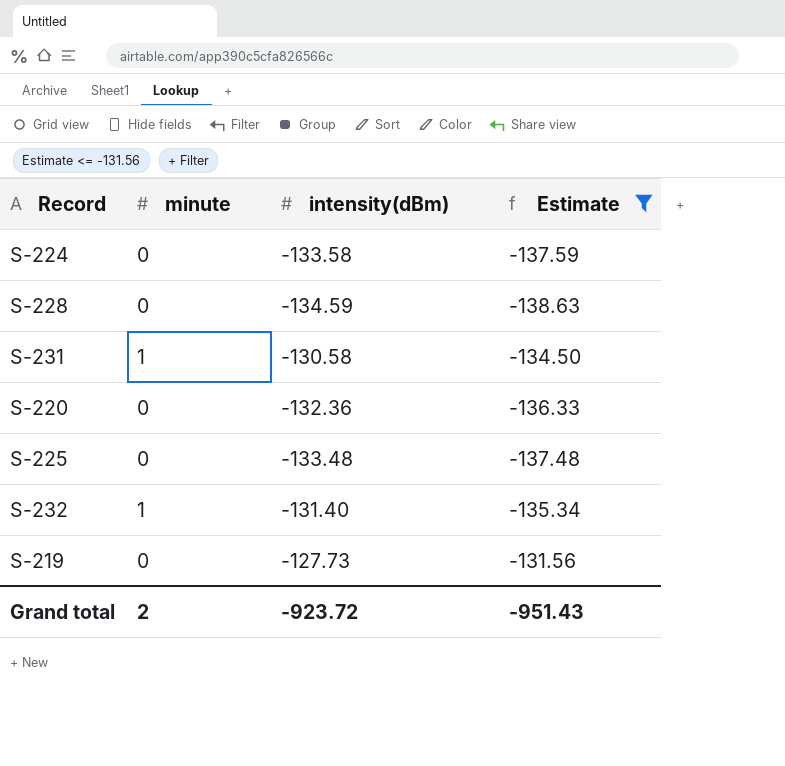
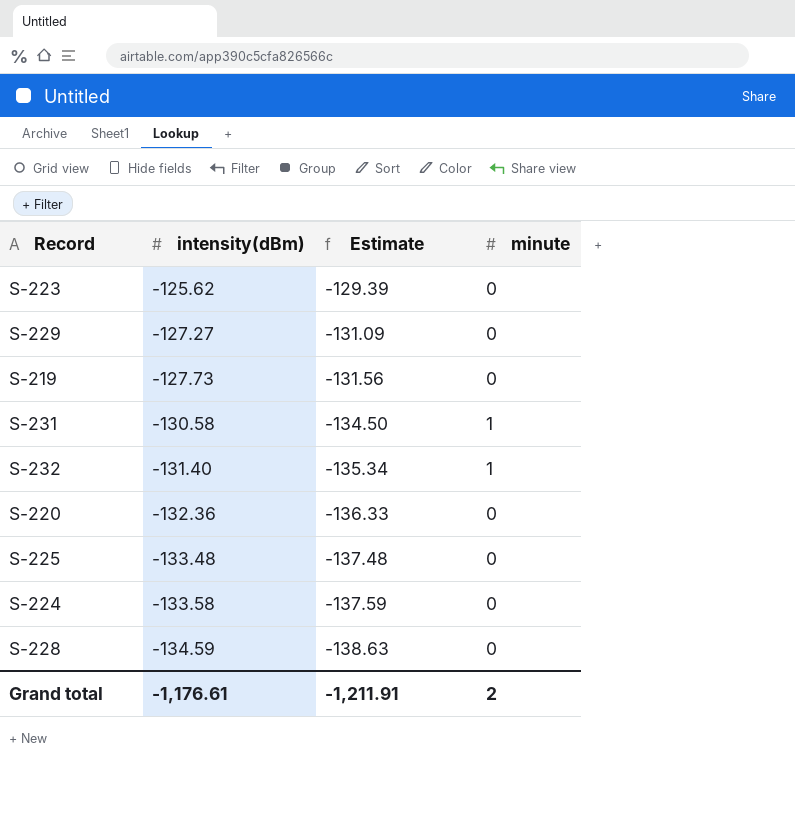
filter: Estimate <= -131.56 -> none
row order: none -> intensity(dBm) descending
column minute | position: 2 -> 4
Grand total | intensity(dBm): -923.72 -> -1,176.61
Grand total | Estimate: -951.43 -> -1,211.91

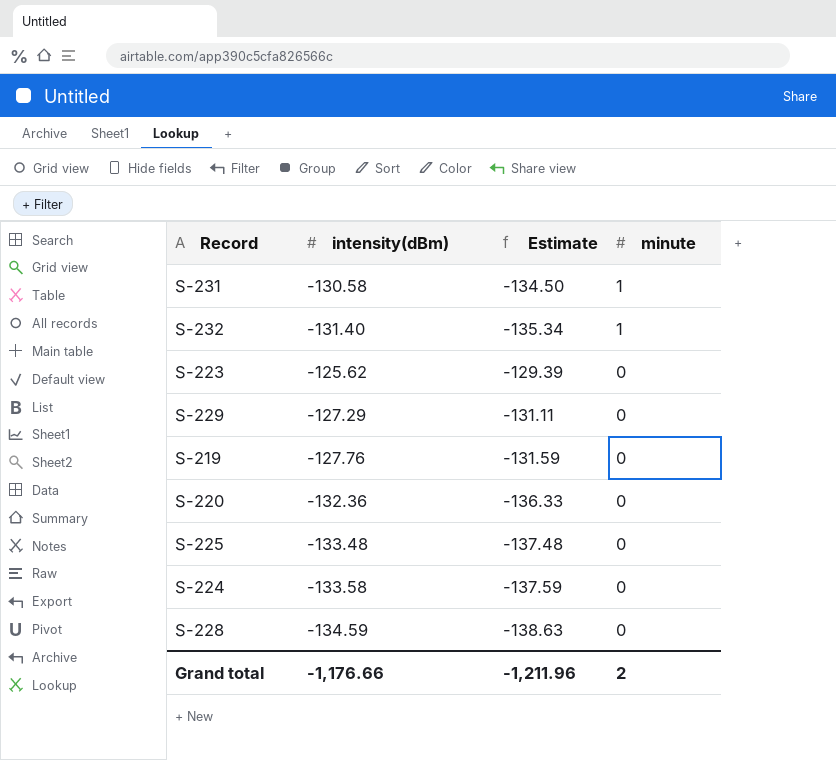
row order: intensity(dBm) descending -> minute descending
S-229 | intensity(dBm): -127.27 -> -127.29
S-229 | Estimate: -131.09 -> -131.11
S-219 | intensity(dBm): -127.73 -> -127.76
S-219 | Estimate: -131.56 -> -131.59
Grand total | intensity(dBm): -1,176.61 -> -1,176.66
Grand total | Estimate: -1,211.91 -> -1,211.96

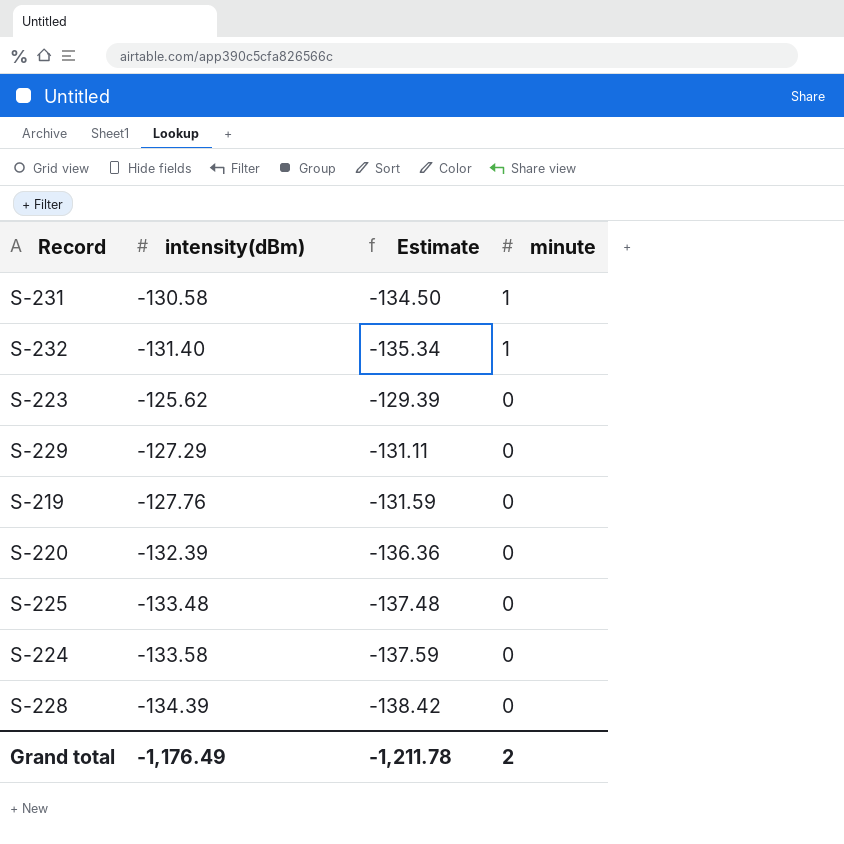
S-220 | intensity(dBm): -132.36 -> -132.39
S-220 | Estimate: -136.33 -> -136.36
S-228 | intensity(dBm): -134.59 -> -134.39
S-228 | Estimate: -138.63 -> -138.42
Grand total | intensity(dBm): -1,176.66 -> -1,176.49
Grand total | Estimate: -1,211.96 -> -1,211.78

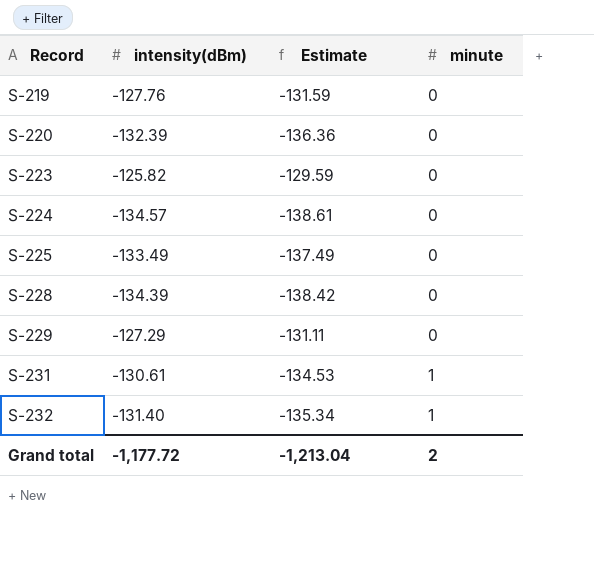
row order: minute descending -> Record ascending
S-223 | intensity(dBm): -125.62 -> -125.82
S-223 | Estimate: -129.39 -> -129.59
S-224 | intensity(dBm): -133.58 -> -134.57
S-224 | Estimate: -137.59 -> -138.61
S-225 | intensity(dBm): -133.48 -> -133.49
S-225 | Estimate: -137.48 -> -137.49
S-231 | intensity(dBm): -130.58 -> -130.61
S-231 | Estimate: -134.50 -> -134.53
Grand total | intensity(dBm): -1,176.49 -> -1,177.72
Grand total | Estimate: -1,211.78 -> -1,213.04

